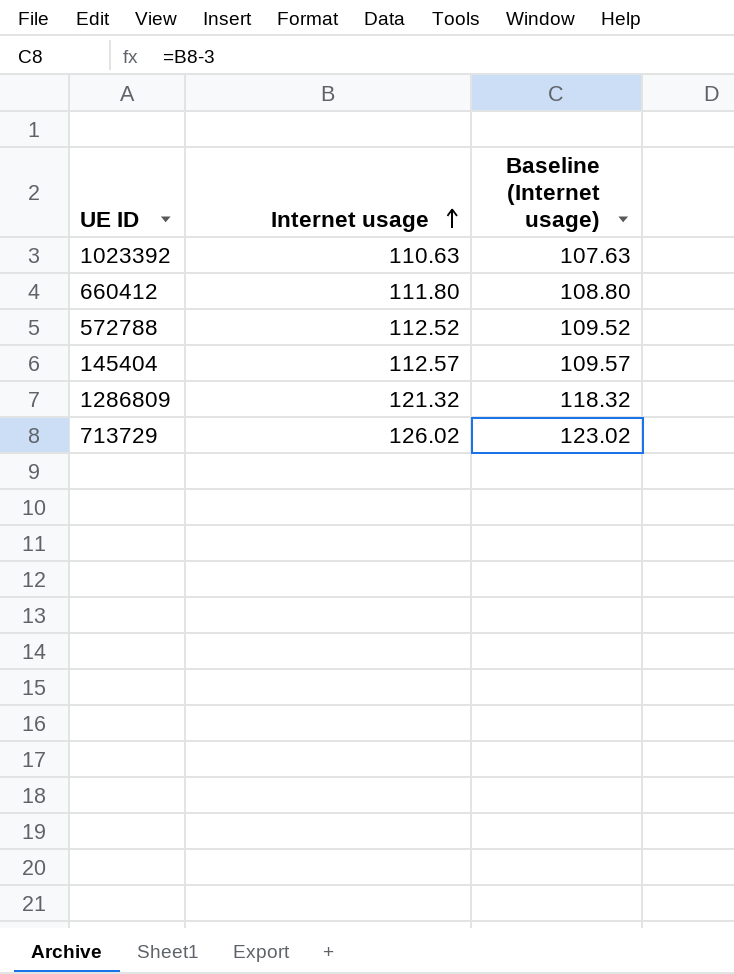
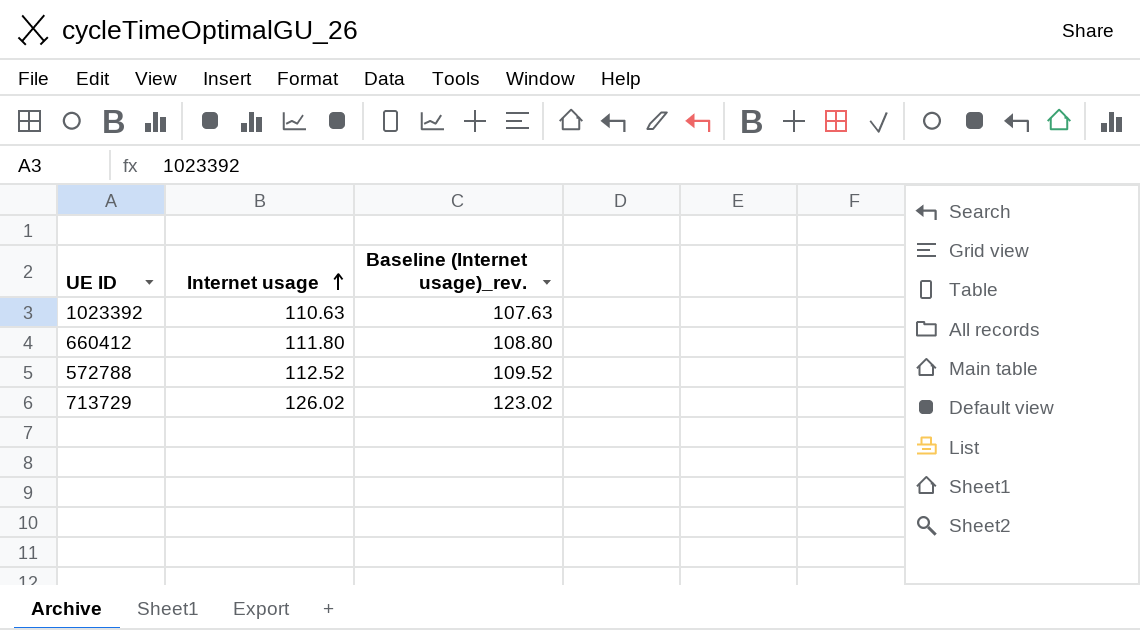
column name: Baseline (Internet usage) -> Baseline (Internet usage)_rev.
row 145404: 112.57 | 109.57 -> none
row 1286809: 121.32 | 118.32 -> none

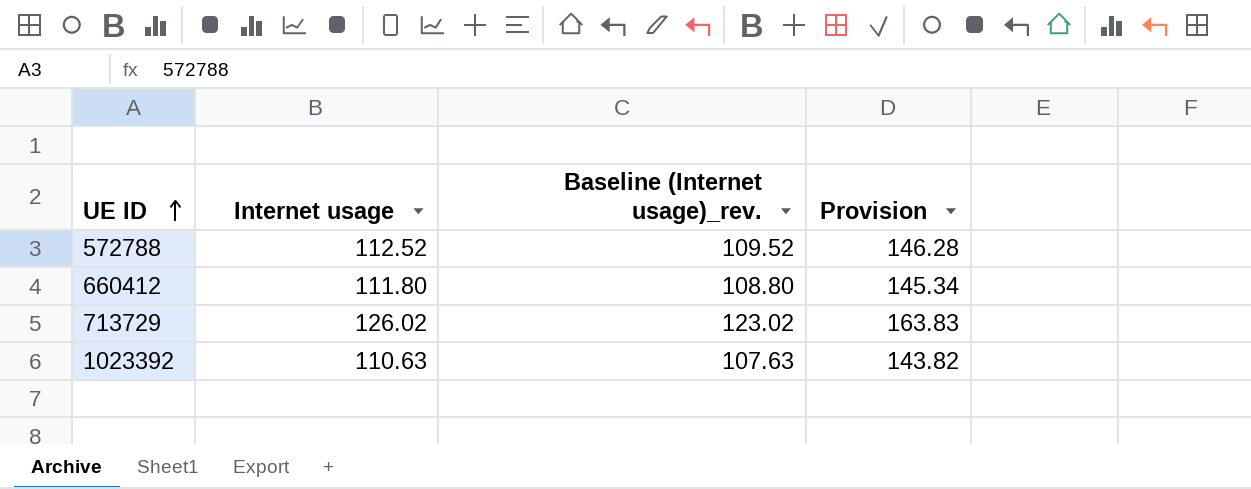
row order: Internet usage ascending -> UE ID ascending
column Provision | formula: none -> [Internet usage] * 1.3

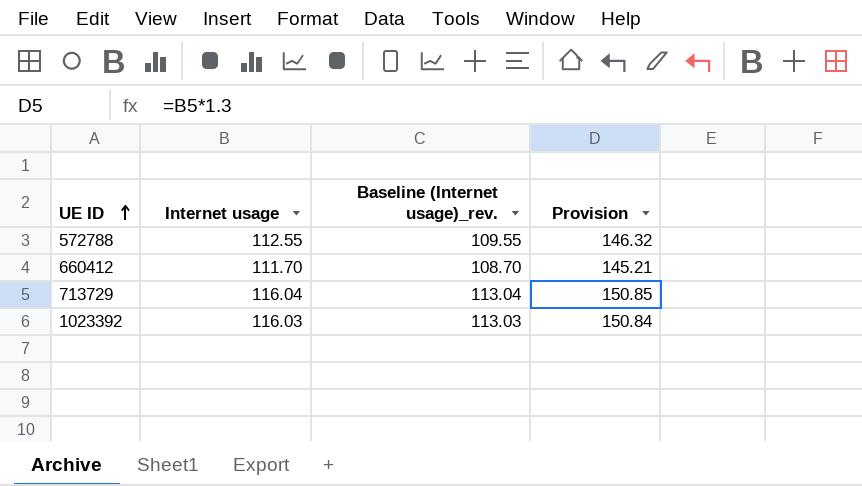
572788 | Internet usage: 112.52 -> 112.55
572788 | Baseline (Internet usage)_rev.: 109.52 -> 109.55
572788 | Provision: 146.28 -> 146.32
660412 | Internet usage: 111.80 -> 111.70
660412 | Baseline (Internet usage)_rev.: 108.80 -> 108.70
660412 | Provision: 145.34 -> 145.21
713729 | Internet usage: 126.02 -> 116.04
713729 | Baseline (Internet usage)_rev.: 123.02 -> 113.04
713729 | Provision: 163.83 -> 150.85
1023392 | Internet usage: 110.63 -> 116.03
1023392 | Baseline (Internet usage)_rev.: 107.63 -> 113.03
1023392 | Provision: 143.82 -> 150.84

